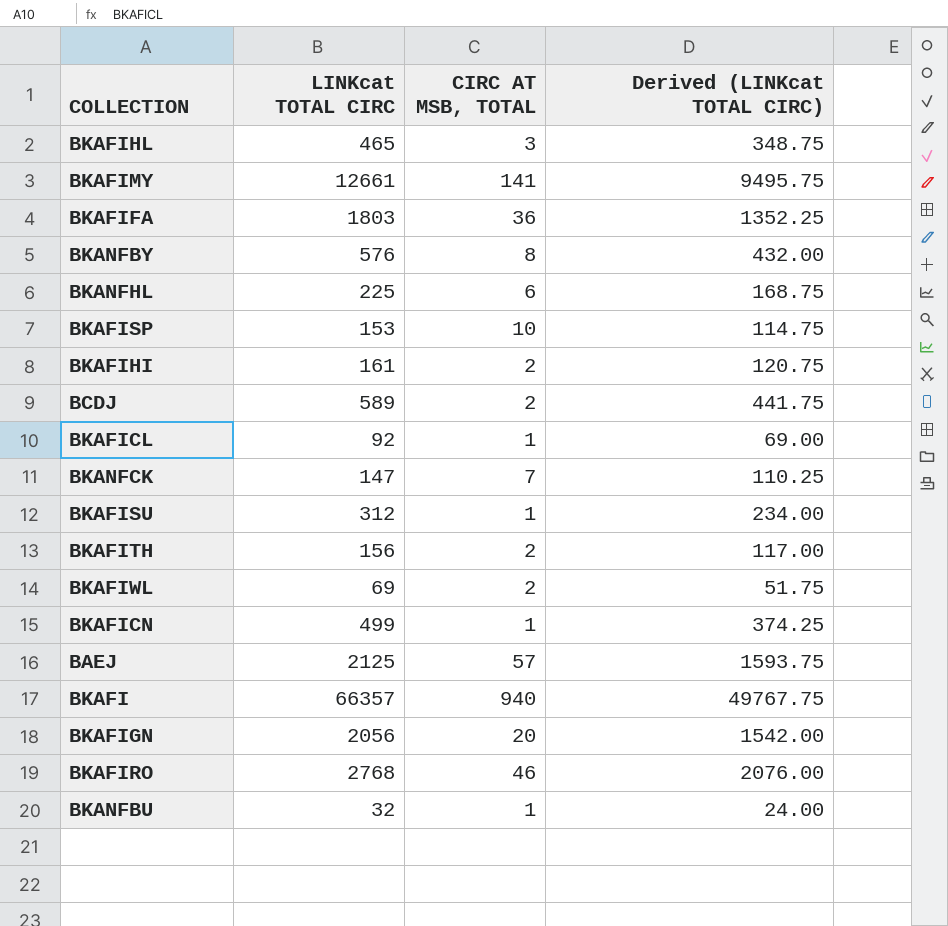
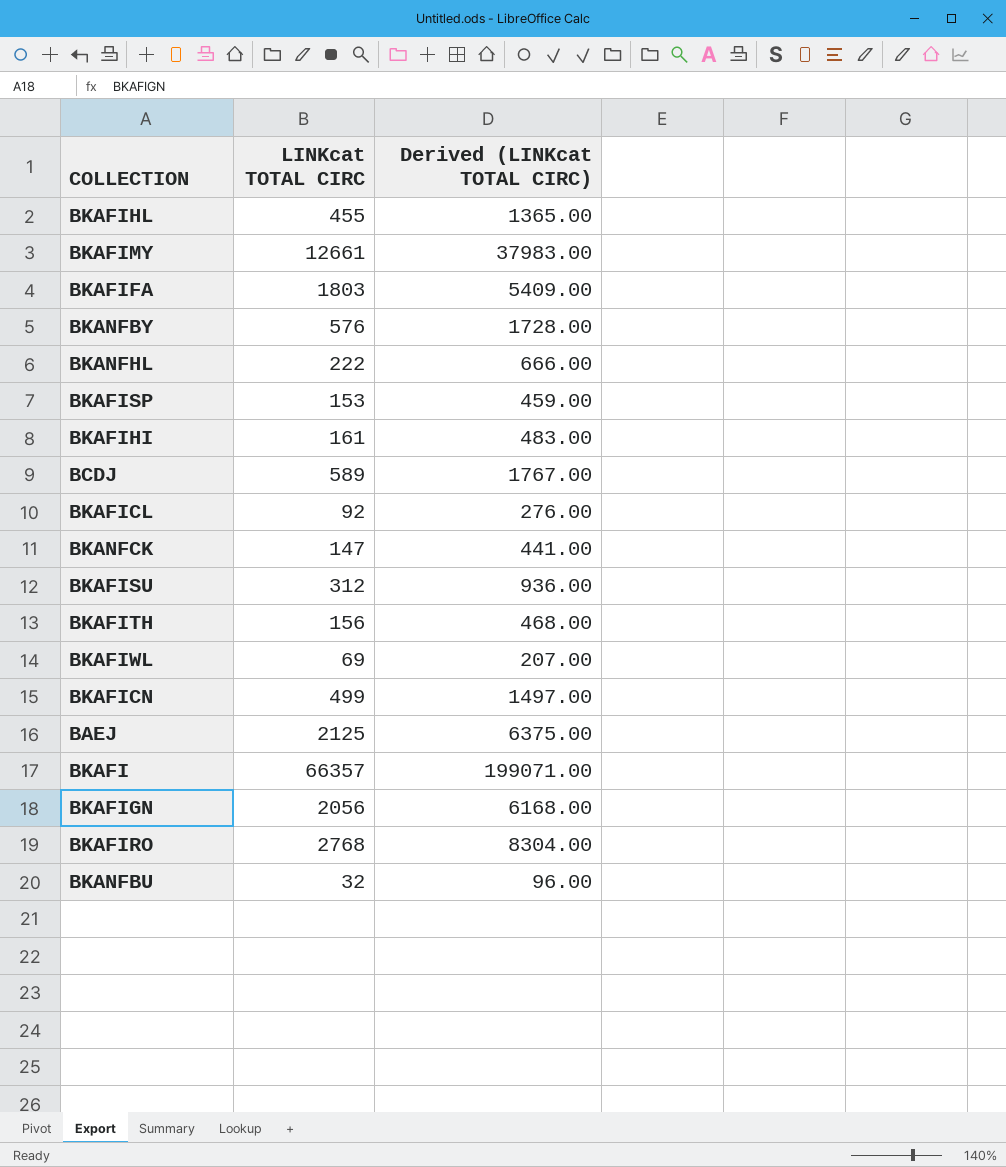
column CIRC AT MSB, TOTAL | position: 3 -> none
column Derived (LINKcat TOTAL CIRC) | formula: [LINKcat TOTAL CIRC] * 0.75 -> [LINKcat TOTAL CIRC] * 3
BKAFIHL | LINKcat TOTAL CIRC: 465 -> 455
BKANFHL | LINKcat TOTAL CIRC: 225 -> 222

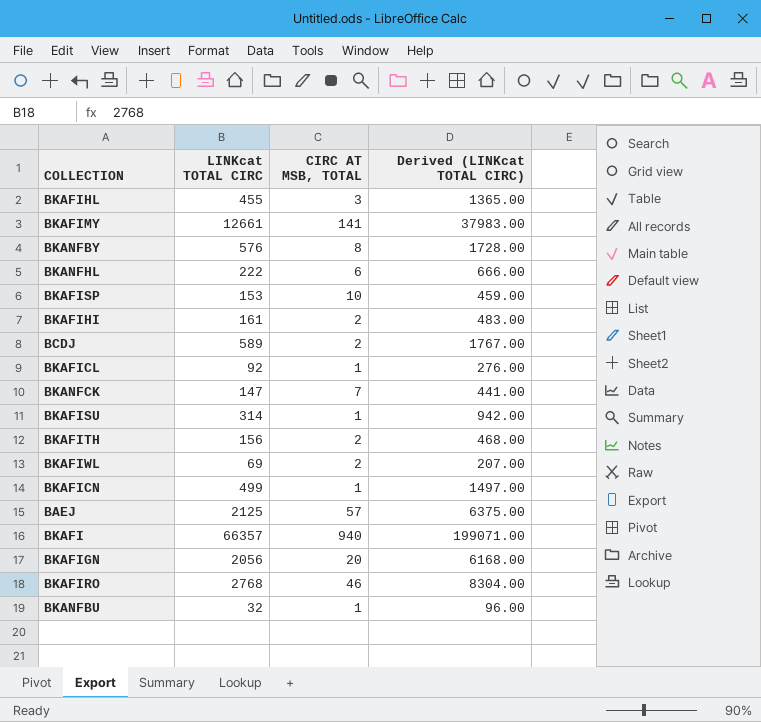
column CIRC AT MSB, TOTAL | position: none -> 3
row BKAFIFA: 1803 | 5409.00 -> none
BKAFISU | LINKcat TOTAL CIRC: 312 -> 314
BKAFISU | Derived (LINKcat TOTAL CIRC): 936.00 -> 942.00

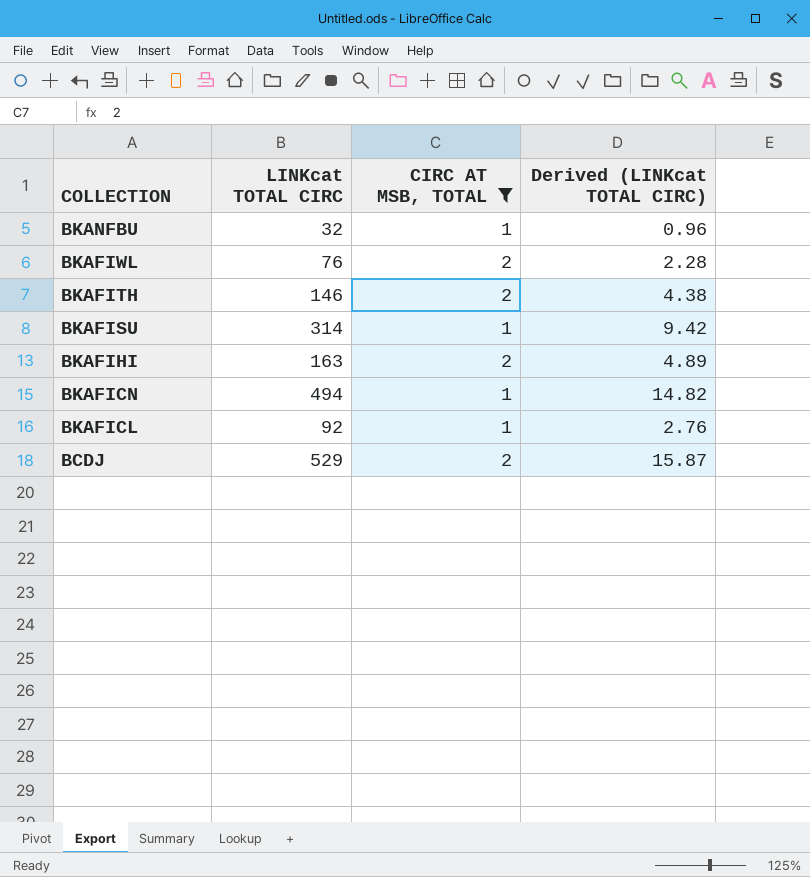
filter: none -> CIRC AT MSB, TOTAL <= 2
row order: none -> COLLECTION descending
column Derived (LINKcat TOTAL CIRC) | formula: [LINKcat TOTAL CIRC] * 3 -> [LINKcat TOTAL CIRC] * 0.03
BKAFIWL | LINKcat TOTAL CIRC: 69 -> 76
BKAFITH | LINKcat TOTAL CIRC: 156 -> 146
BKAFIHI | LINKcat TOTAL CIRC: 161 -> 163
BKAFICN | LINKcat TOTAL CIRC: 499 -> 494
BCDJ | LINKcat TOTAL CIRC: 589 -> 529

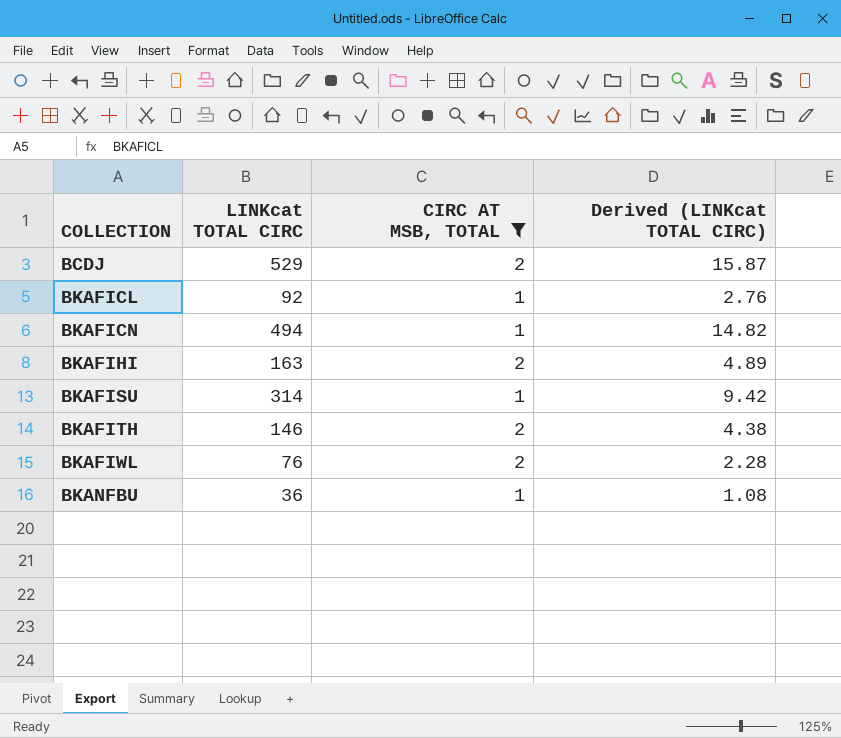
row order: COLLECTION descending -> COLLECTION ascending
BKANFBU | LINKcat TOTAL CIRC: 32 -> 36
BKANFBU | Derived (LINKcat TOTAL CIRC): 0.96 -> 1.08

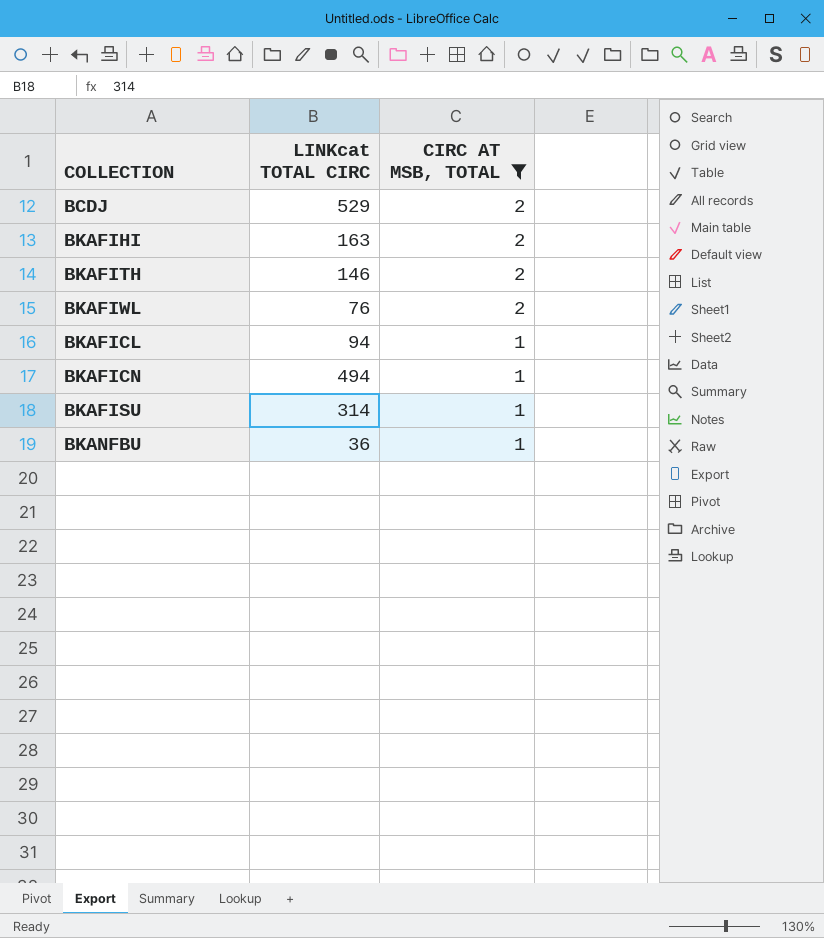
row order: COLLECTION ascending -> CIRC AT MSB, TOTAL descending
column Derived (LINKcat TOTAL CIRC) | formula: [LINKcat TOTAL CIRC] * 0.03 -> none
BKAFICL | LINKcat TOTAL CIRC: 92 -> 94

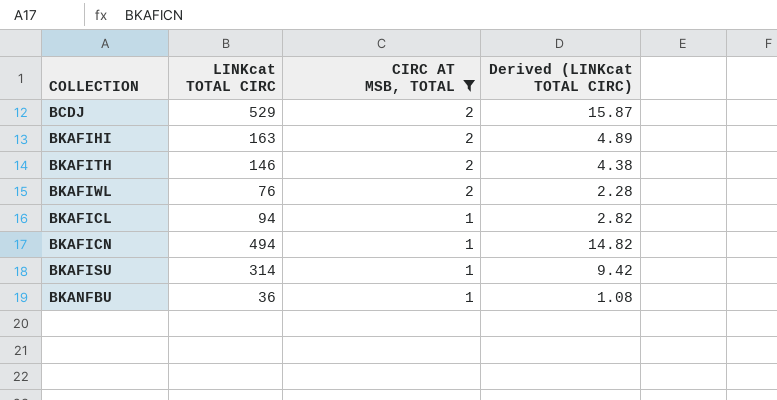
column Derived (LINKcat TOTAL CIRC) | formula: none -> [LINKcat TOTAL CIRC] * 0.03

